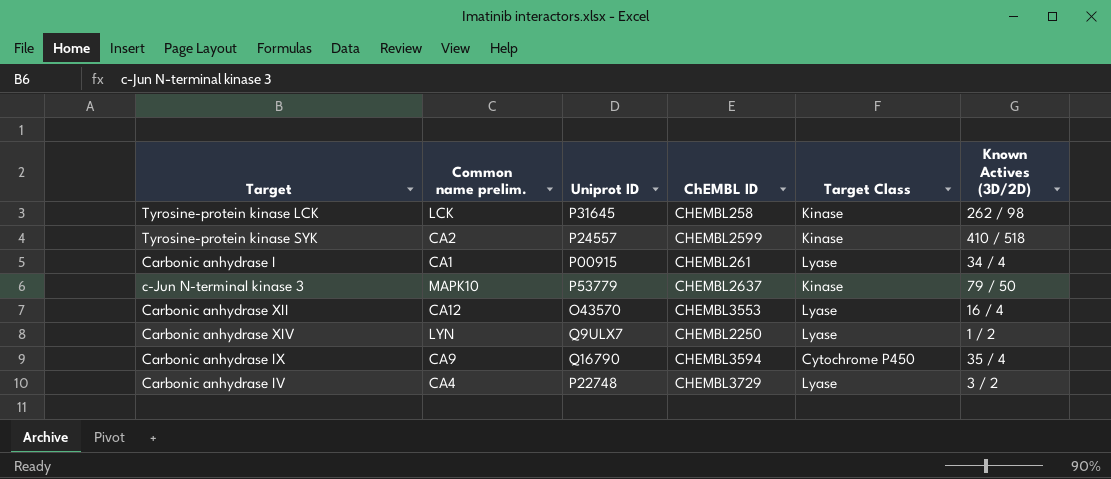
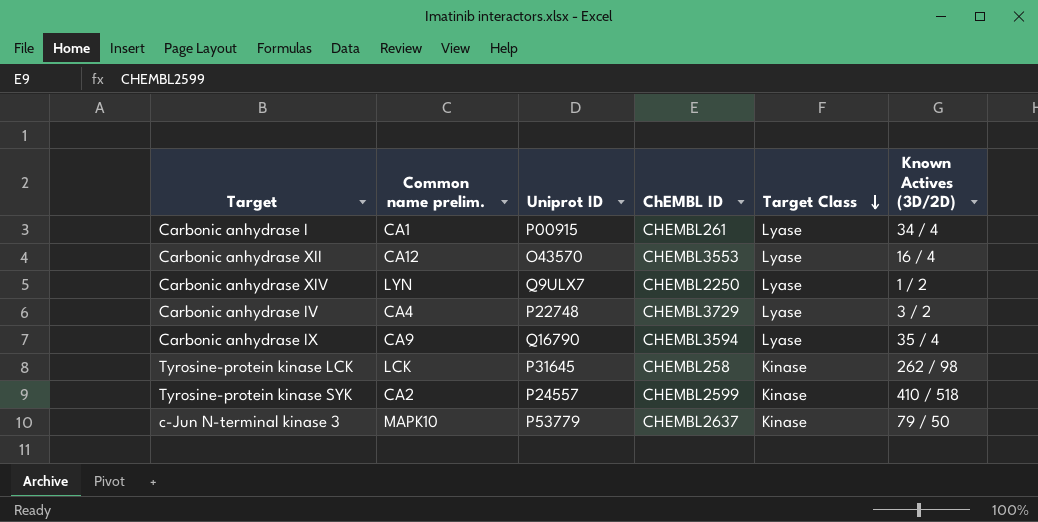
row order: none -> Target Class descending
Carbonic anhydrase IX | Target Class: Cytochrome P450 -> Lyase

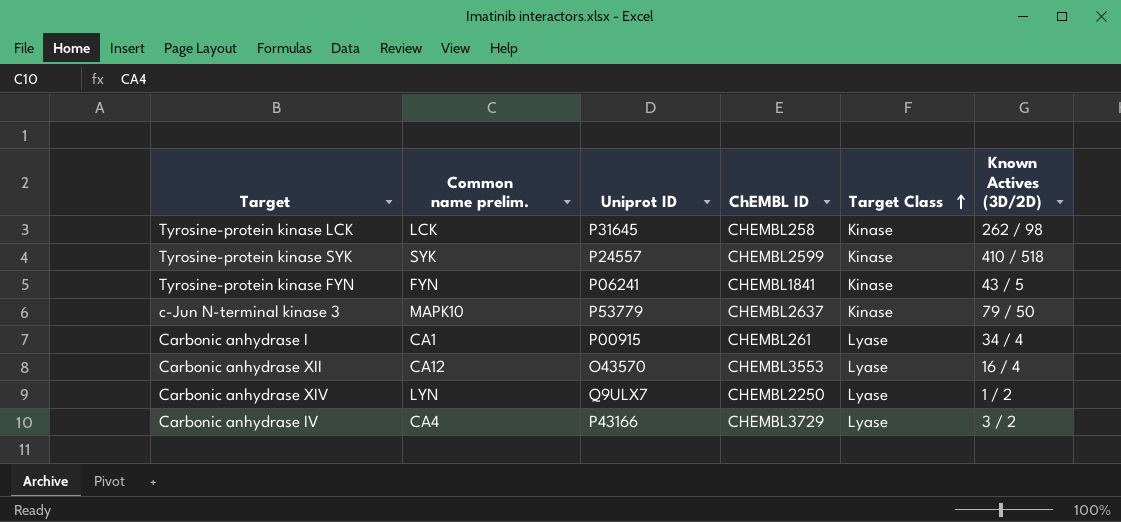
row order: Target Class descending -> Target Class ascending
row Carbonic anhydrase IX: CA9 | Q16790 | CHEMBL3594 | Lyase | 35 / 4 -> none
Tyrosine-protein kinase SYK | Common name prelim.: CA2 -> SYK
row Tyrosine-protein kinase FYN: none -> FYN | P06241 | CHEMBL1841 | Kinase | 43 / 5
Carbonic anhydrase IV | Uniprot ID: P22748 -> P43166

